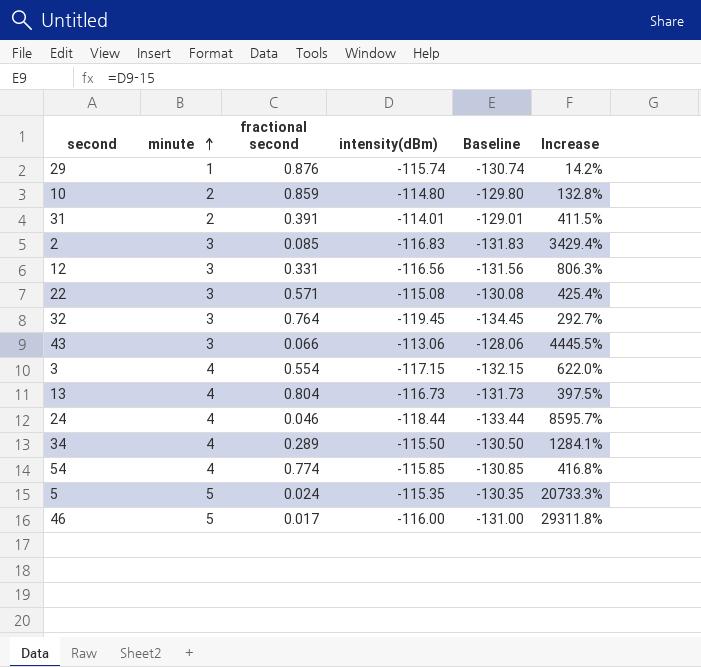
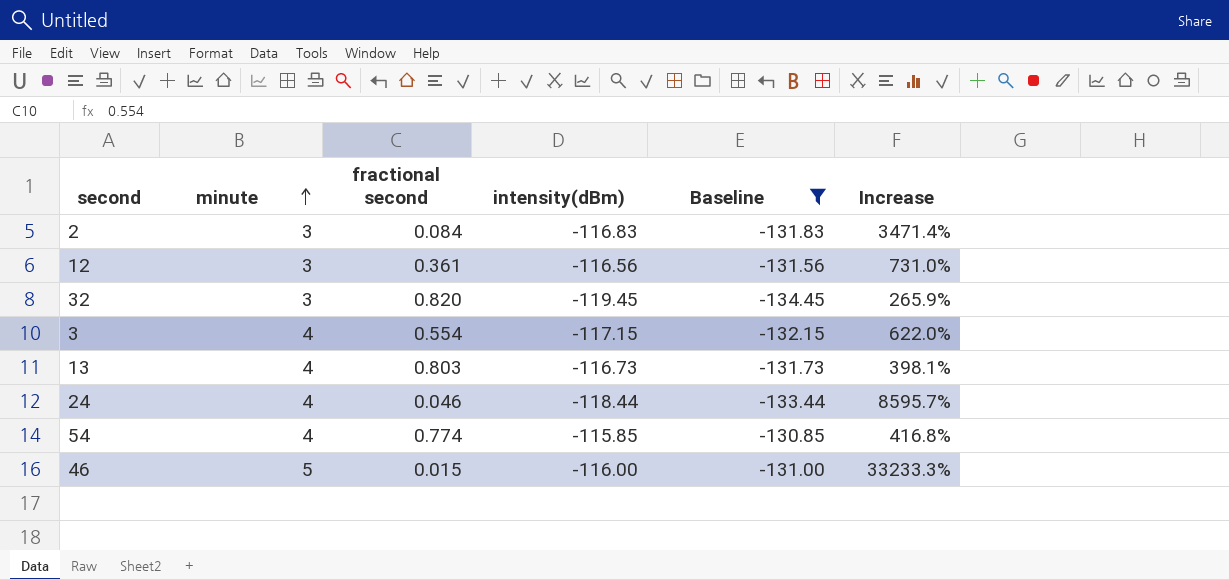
filter: none -> Baseline <= -130.85
2 | fractional second: 0.085 -> 0.084
2 | Increase: 3429.4% -> 3471.4%
12 | fractional second: 0.331 -> 0.361
12 | Increase: 806.3% -> 731.0%
32 | fractional second: 0.764 -> 0.820
32 | Increase: 292.7% -> 265.9%
13 | fractional second: 0.804 -> 0.803
13 | Increase: 397.5% -> 398.1%
46 | fractional second: 0.017 -> 0.015
46 | Increase: 29311.8% -> 33233.3%

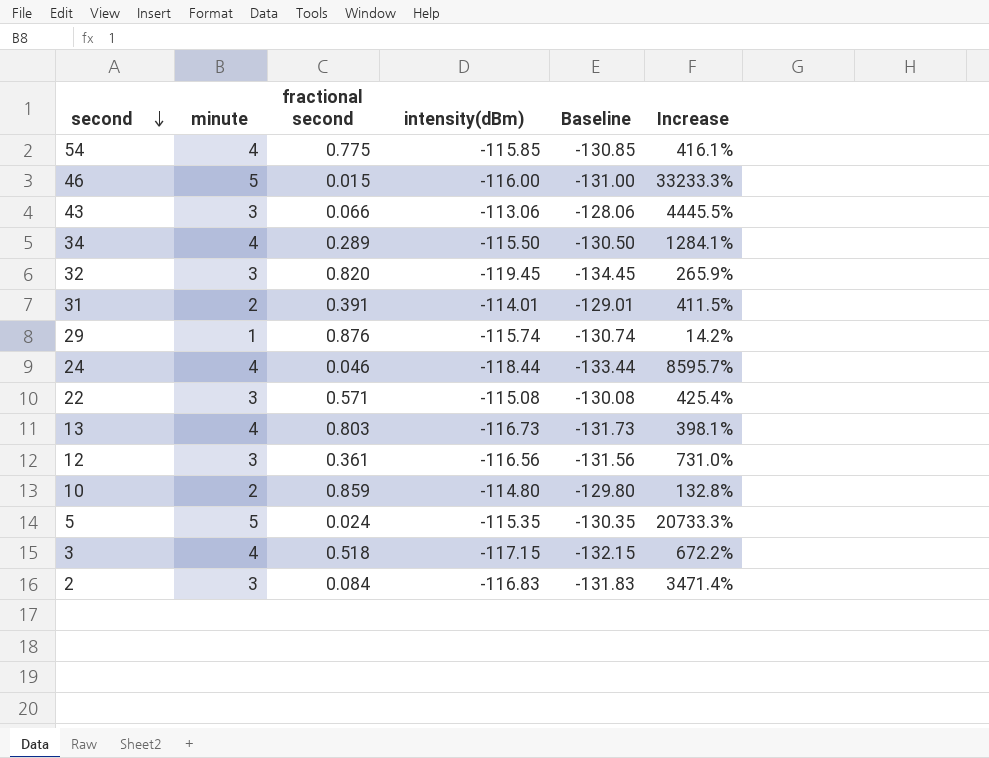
filter: Baseline <= -130.85 -> none
row order: minute ascending -> second descending
54 | fractional second: 0.774 -> 0.775
54 | Increase: 416.8% -> 416.1%
3 | fractional second: 0.554 -> 0.518
3 | Increase: 622.0% -> 672.2%

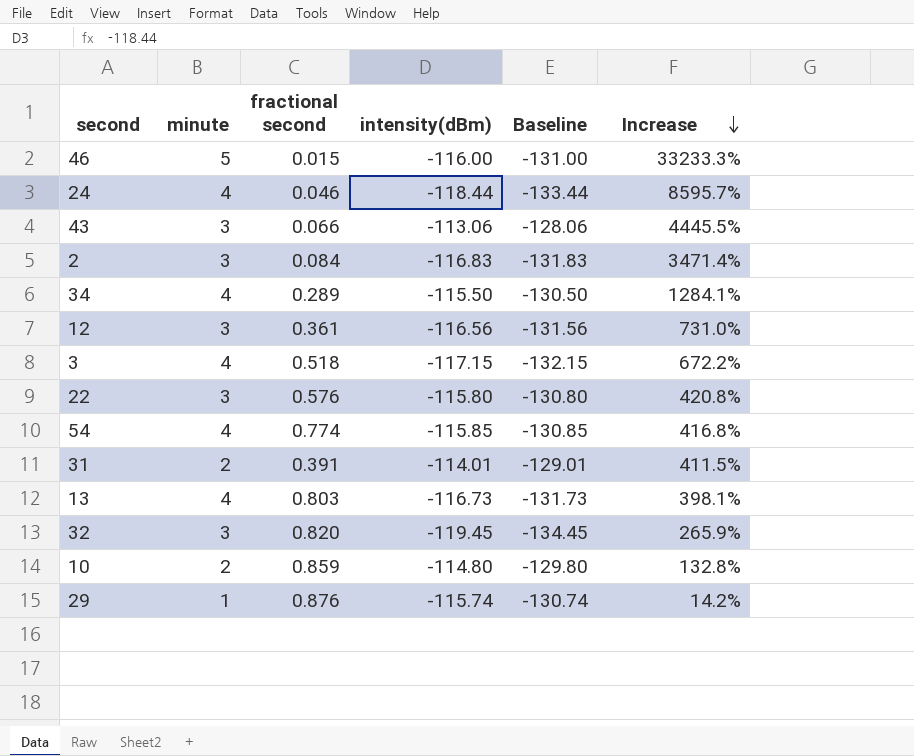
row order: second descending -> Increase descending
row 5: 5 | 0.024 | -115.35 | -130.35 | 20733.3% -> none
22 | fractional second: 0.571 -> 0.576
22 | intensity(dBm): -115.08 -> -115.80
22 | Baseline: -130.08 -> -130.80
22 | Increase: 425.4% -> 420.8%
54 | fractional second: 0.775 -> 0.774
54 | Increase: 416.1% -> 416.8%

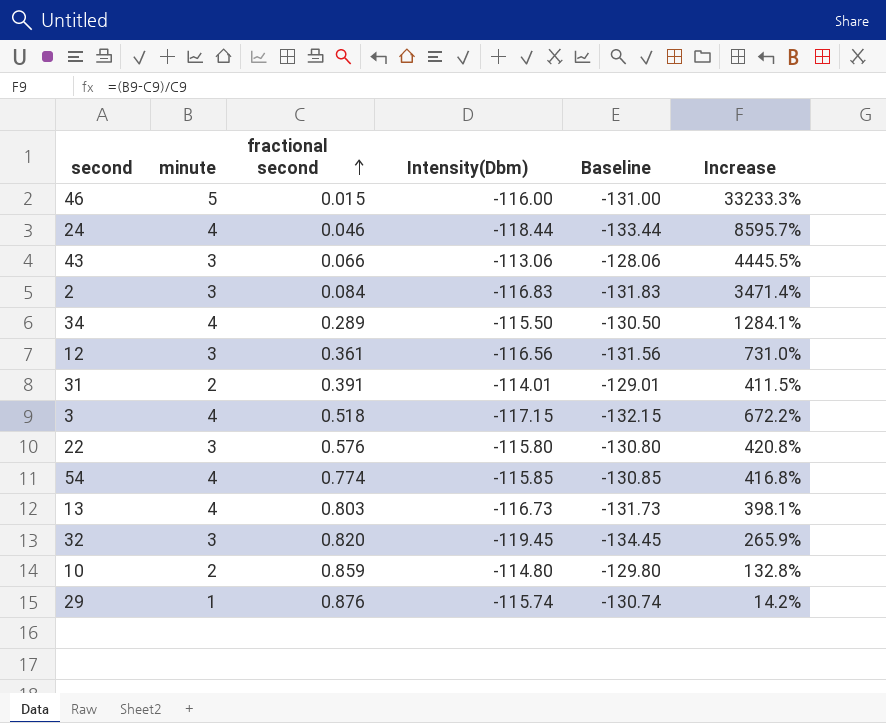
row order: Increase descending -> fractional second ascending
column name: intensity(dBm) -> Intensity(Dbm)

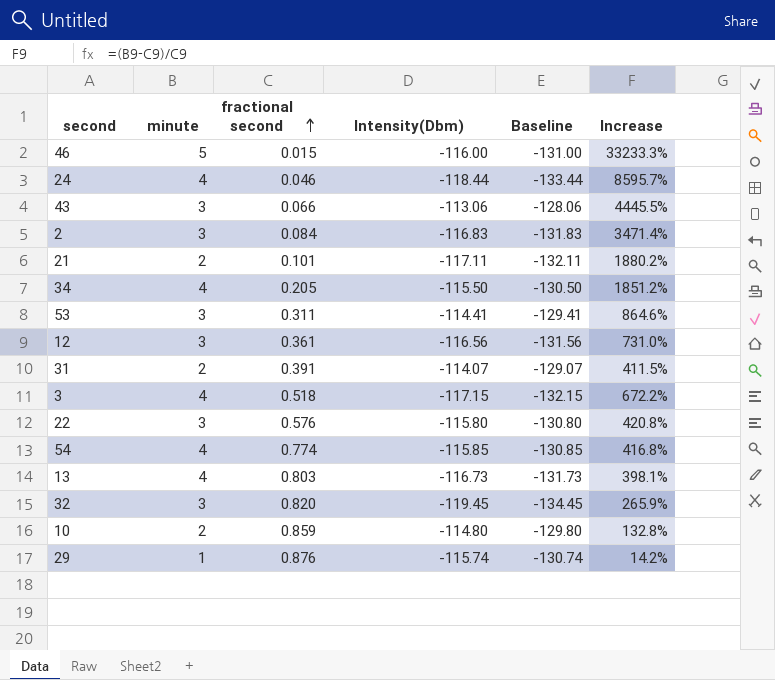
row 21: none -> 2 | 0.101 | -117.11 | -132.11 | 1880.2%
34 | fractional second: 0.289 -> 0.205
34 | Increase: 1284.1% -> 1851.2%
row 53: none -> 3 | 0.311 | -114.41 | -129.41 | 864.6%
31 | Intensity(Dbm): -114.01 -> -114.07
31 | Baseline: -129.01 -> -129.07

